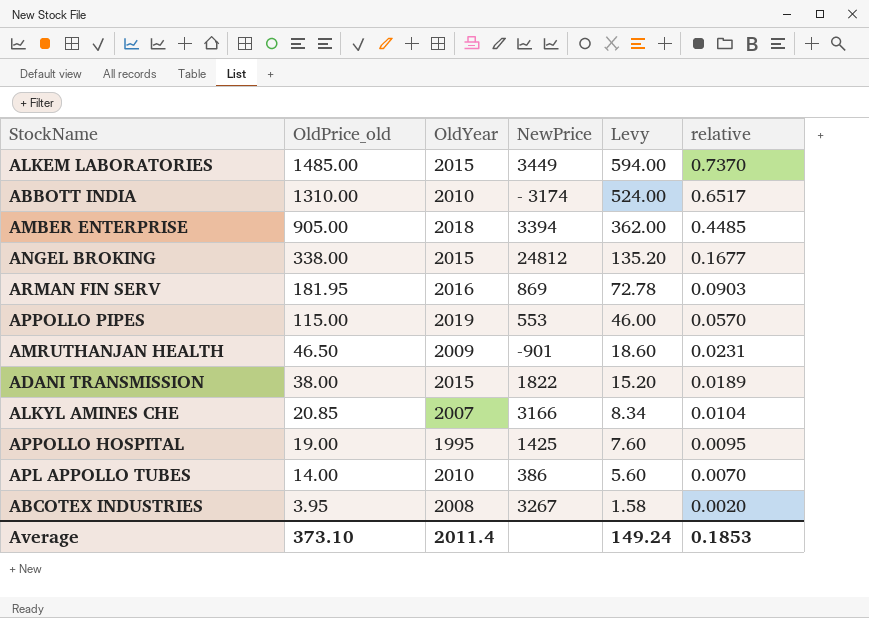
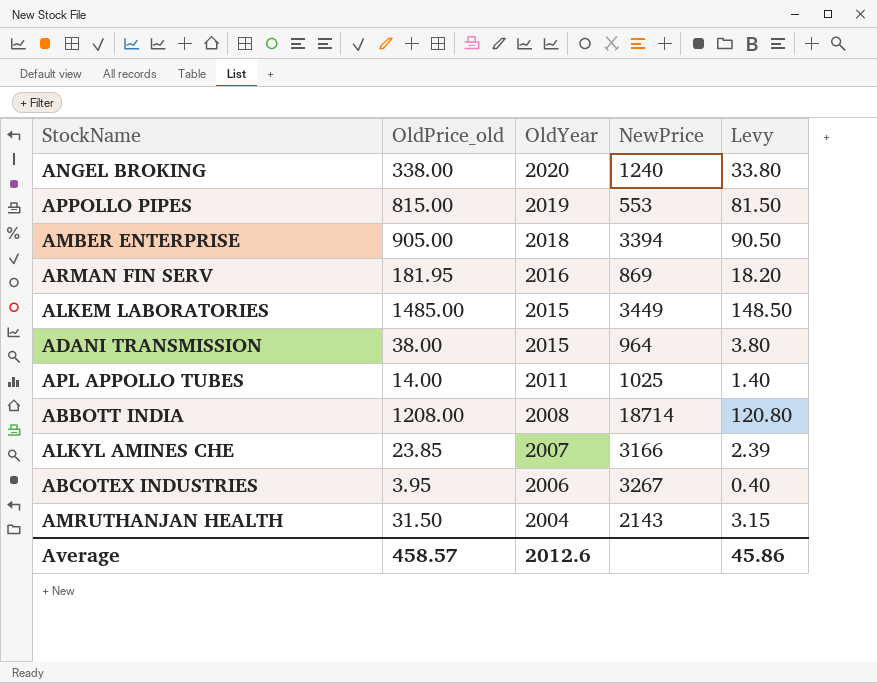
row order: OldPrice_old descending -> OldYear descending
column relative | formula: [OldPrice_old] / [OldYear] -> none
column Levy | formula: [OldPrice_old] * 0.4 -> [OldPrice_old] * 0.1
row APPOLLO HOSPITAL: 19.00 | 1995 | 1425 | 7.60 | 0.0095 -> none
ANGEL BROKING | OldYear: 2015 -> 2020
ANGEL BROKING | NewPrice: 24812 -> 1240
APPOLLO PIPES | OldPrice_old: 115.00 -> 815.00
ADANI TRANSMISSION | NewPrice: 1822 -> 964
APL APPOLLO TUBES | OldYear: 2010 -> 2011
APL APPOLLO TUBES | NewPrice: 386 -> 1025
ABBOTT INDIA | OldPrice_old: 1310.00 -> 1208.00
ABBOTT INDIA | OldYear: 2010 -> 2008
ABBOTT INDIA | NewPrice: - 3174 -> 18714
ALKYL AMINES CHE | OldPrice_old: 20.85 -> 23.85
ABCOTEX INDUSTRIES | OldYear: 2008 -> 2006
AMRUTHANJAN HEALTH | OldPrice_old: 46.50 -> 31.50
AMRUTHANJAN HEALTH | OldYear: 2009 -> 2004
AMRUTHANJAN HEALTH | NewPrice: -901 -> 2143
Average | OldPrice_old: 373.10 -> 458.57
Average | OldYear: 2011.4 -> 2012.6
Average | Levy: 149.24 -> 45.86

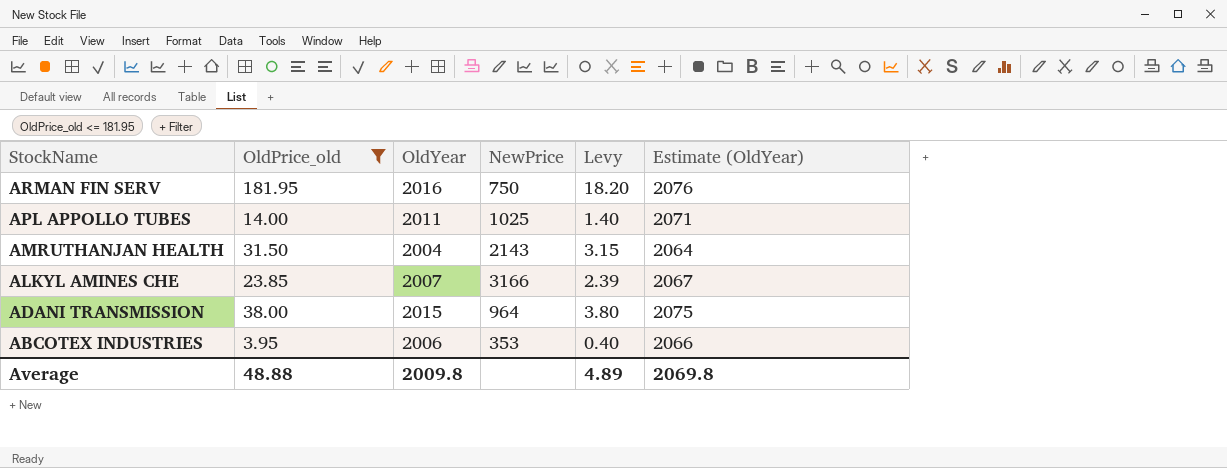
filter: none -> OldPrice_old <= 181.95
row order: OldYear descending -> StockName descending
column Estimate (OldYear) | formula: none -> [OldYear] * 1.03
ARMAN FIN SERV | NewPrice: 869 -> 750
ABCOTEX INDUSTRIES | NewPrice: 3267 -> 353
Average | OldPrice_old: 458.57 -> 48.88
Average | OldYear: 2012.6 -> 2009.8
Average | Levy: 45.86 -> 4.89

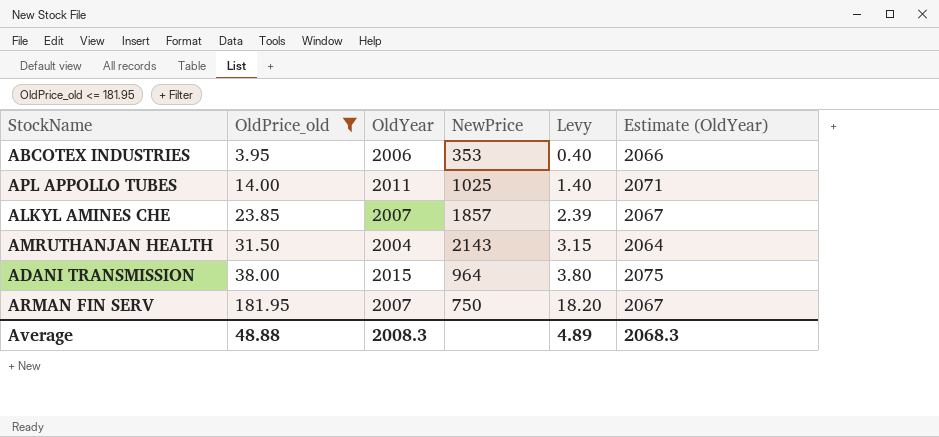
row order: StockName descending -> OldPrice_old ascending
ALKYL AMINES CHE | NewPrice: 3166 -> 1857
ARMAN FIN SERV | OldYear: 2016 -> 2007
ARMAN FIN SERV | Estimate (OldYear): 2076 -> 2067
Average | OldYear: 2009.8 -> 2008.3
Average | Estimate (OldYear): 2069.8 -> 2068.3

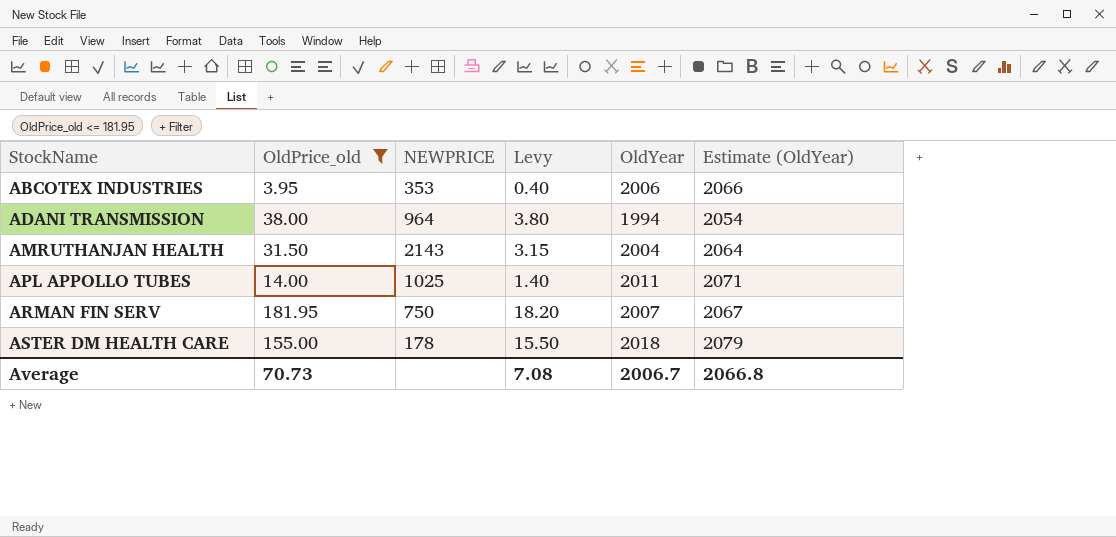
row order: OldPrice_old ascending -> StockName ascending
column name: NewPrice -> NEWPRICE
column OldYear | position: 3 -> 5
row ALKYL AMINES CHE: 23.85 | 2007 | 1857 | 2.39 | 2067 -> none
ADANI TRANSMISSION | OldYear: 2015 -> 1994
ADANI TRANSMISSION | Estimate (OldYear): 2075 -> 2054
row ASTER DM HEALTH CARE: none -> 155.00 | 178 | 15.50 | 2018 | 2079
Average | OldPrice_old: 48.88 -> 70.73
Average | Levy: 4.89 -> 7.08
Average | OldYear: 2008.3 -> 2006.7
Average | Estimate (OldYear): 2068.3 -> 2066.8

